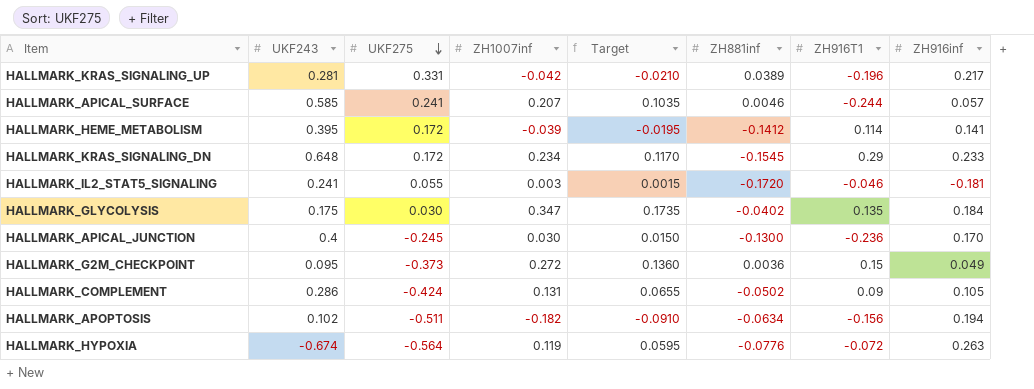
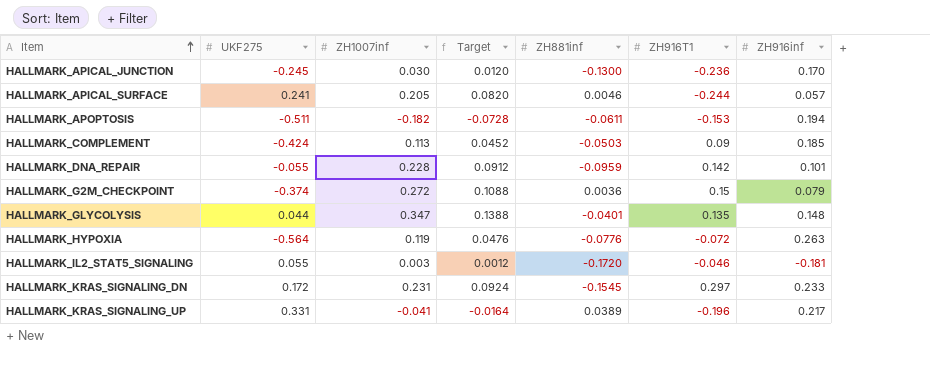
row order: UKF275 descending -> Item ascending
column UKF243 | position: 2 -> none
column Target | formula: [ZH1007inf] * 0.5 -> [ZH1007inf] * 0.4
row HALLMARK_HEME_METABOLISM: 0.395 | 0.172 | -0.039 | -0.0195 | -0.1412 | 0.114 | 0.141 -> none
HALLMARK_APICAL_SURFACE | ZH1007inf: 0.207 -> 0.205
HALLMARK_APOPTOSIS | ZH881inf: -0.0634 -> -0.0611
HALLMARK_APOPTOSIS | ZH916T1: -0.156 -> -0.153
HALLMARK_COMPLEMENT | ZH1007inf: 0.131 -> 0.113
HALLMARK_COMPLEMENT | ZH881inf: -0.0502 -> -0.0503
HALLMARK_COMPLEMENT | ZH916inf: 0.105 -> 0.185
row HALLMARK_DNA_REPAIR: none -> -0.055 | 0.228 | 0.0912 | -0.0959 | 0.142 | 0.101
HALLMARK_G2M_CHECKPOINT | UKF275: -0.373 -> -0.374
HALLMARK_G2M_CHECKPOINT | ZH916inf: 0.049 -> 0.079
HALLMARK_GLYCOLYSIS | UKF275: 0.030 -> 0.044
HALLMARK_GLYCOLYSIS | ZH881inf: -0.0402 -> -0.0401
HALLMARK_GLYCOLYSIS | ZH916inf: 0.184 -> 0.148
HALLMARK_KRAS_SIGNALING_DN | ZH1007inf: 0.234 -> 0.231
HALLMARK_KRAS_SIGNALING_DN | ZH916T1: 0.29 -> 0.297
HALLMARK_KRAS_SIGNALING_UP | ZH1007inf: -0.042 -> -0.041

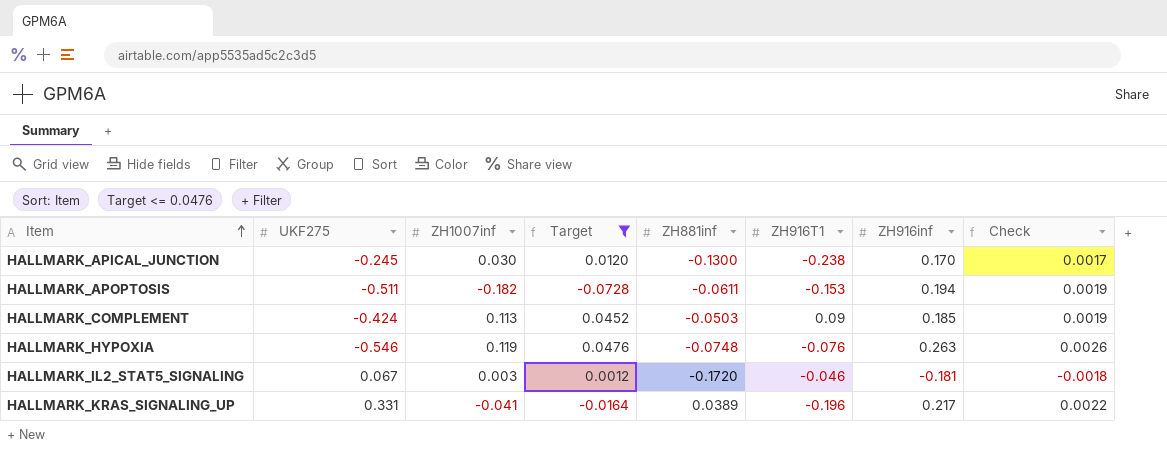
filter: none -> Target <= 0.0476
column Check | formula: none -> [ZH916inf] * 0.01
HALLMARK_APICAL_JUNCTION | ZH916T1: -0.236 -> -0.238
HALLMARK_HYPOXIA | UKF275: -0.564 -> -0.546
HALLMARK_HYPOXIA | ZH881inf: -0.0776 -> -0.0748
HALLMARK_HYPOXIA | ZH916T1: -0.072 -> -0.076
HALLMARK_IL2_STAT5_SIGNALING | UKF275: 0.055 -> 0.067

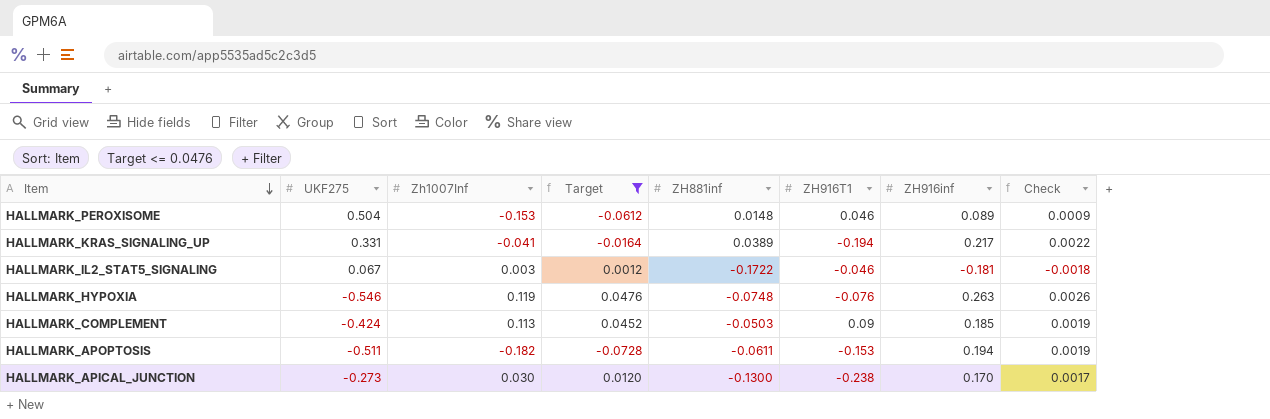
row order: Item ascending -> Item descending
column name: ZH1007inf -> Zh1007Inf
row HALLMARK_PEROXISOME: none -> 0.504 | -0.153 | -0.0612 | 0.0148 | 0.046 | 0.089 | 0.0009
HALLMARK_KRAS_SIGNALING_UP | ZH916T1: -0.196 -> -0.194
HALLMARK_IL2_STAT5_SIGNALING | ZH881inf: -0.1720 -> -0.1722
HALLMARK_APICAL_JUNCTION | UKF275: -0.245 -> -0.273

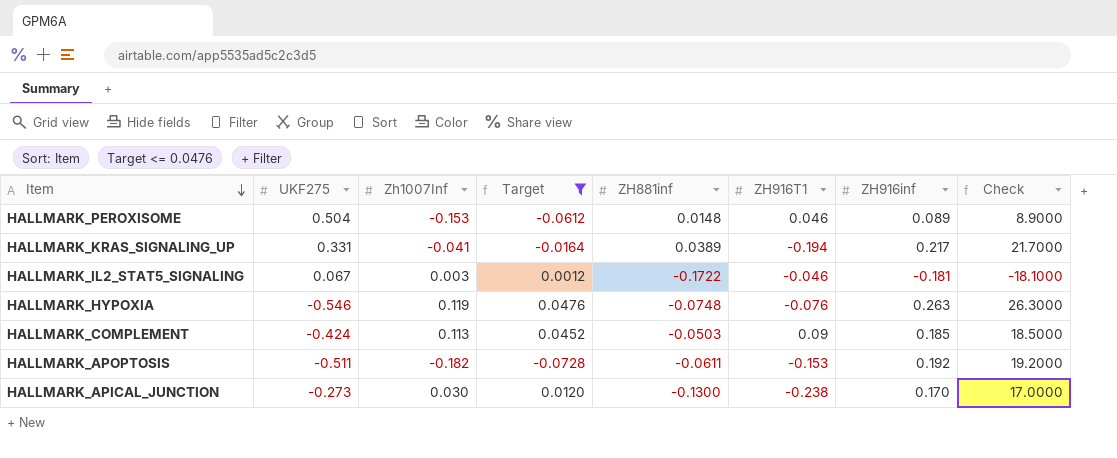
column Check | formula: [ZH916inf] * 0.01 -> [ZH916inf] * 100
HALLMARK_APOPTOSIS | ZH916inf: 0.194 -> 0.192

